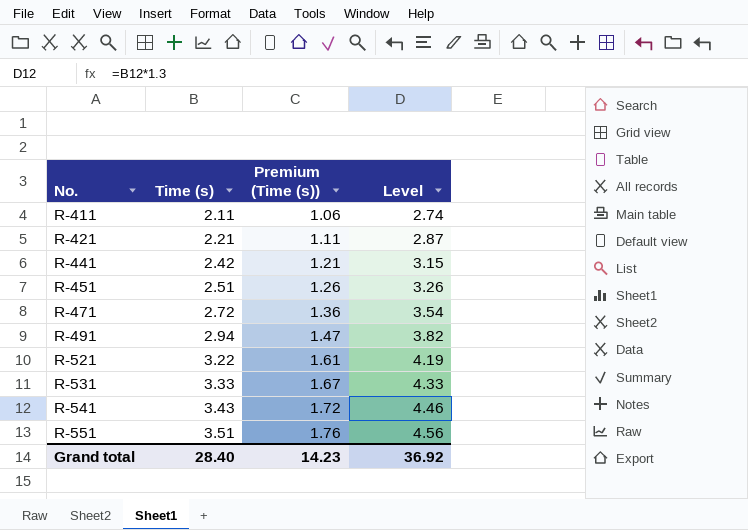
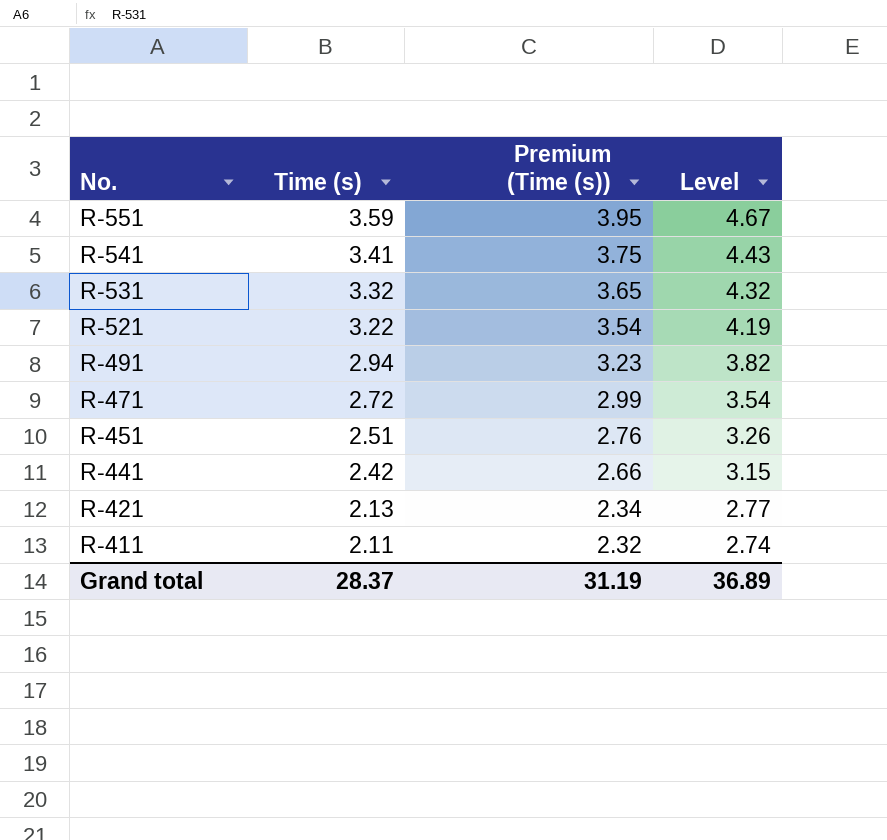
row order: No. ascending -> No. descending
column Premium (Time (s)) | formula: [Time (s)] * 0.5 -> [Time (s)] * 1.1
R-551 | Time (s): 3.51 -> 3.59
R-551 | Level: 4.56 -> 4.67
R-541 | Time (s): 3.43 -> 3.41
R-541 | Level: 4.46 -> 4.43
R-531 | Time (s): 3.33 -> 3.32
R-531 | Level: 4.33 -> 4.32
R-421 | Time (s): 2.21 -> 2.13
R-421 | Level: 2.87 -> 2.77
Grand total | Time (s): 28.40 -> 28.37
Grand total | Premium (Time (s)): 14.23 -> 31.19
Grand total | Level: 36.92 -> 36.89

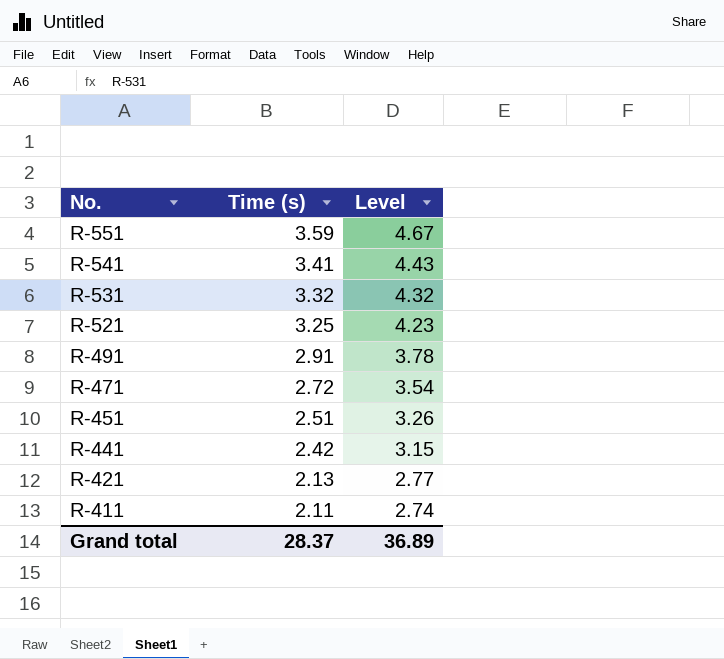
column Premium (Time (s)) | formula: [Time (s)] * 1.1 -> none
R-521 | Time (s): 3.22 -> 3.25
R-521 | Level: 4.19 -> 4.23
R-491 | Time (s): 2.94 -> 2.91
R-491 | Level: 3.82 -> 3.78

